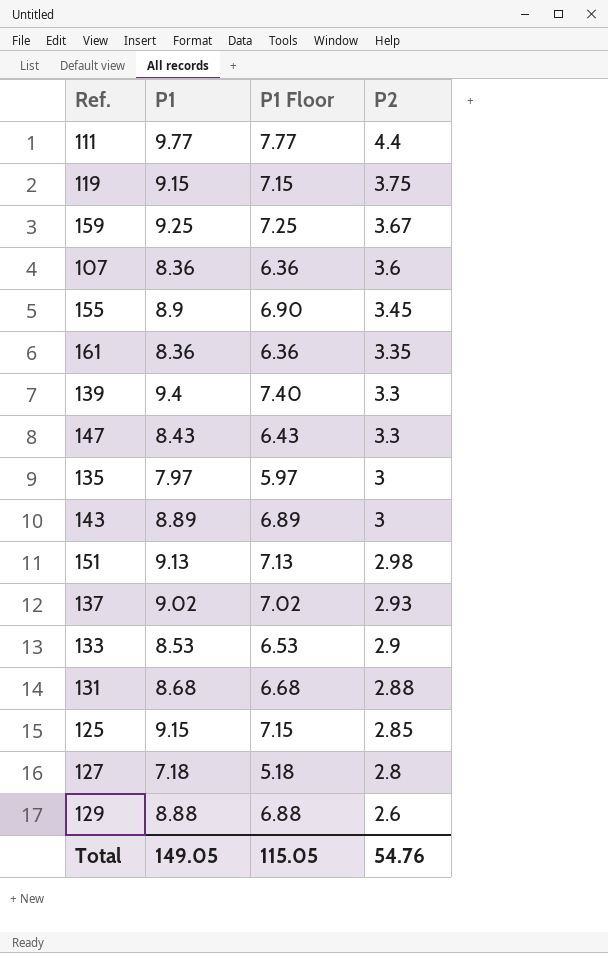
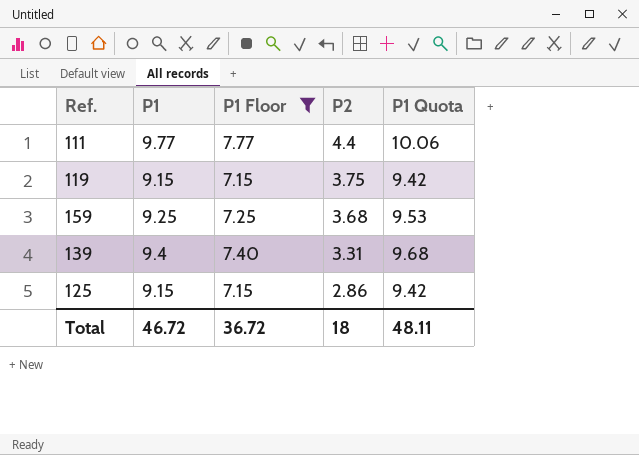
filter: none -> P1 Floor >= 7.15
column P1 Quota | formula: none -> [P1] * 1.03
159 | P2: 3.67 -> 3.68
139 | P2: 3.3 -> 3.31
125 | P2: 2.85 -> 2.86
Total | P1: 149.05 -> 46.72
Total | P1 Floor: 115.05 -> 36.72
Total | P2: 54.76 -> 18

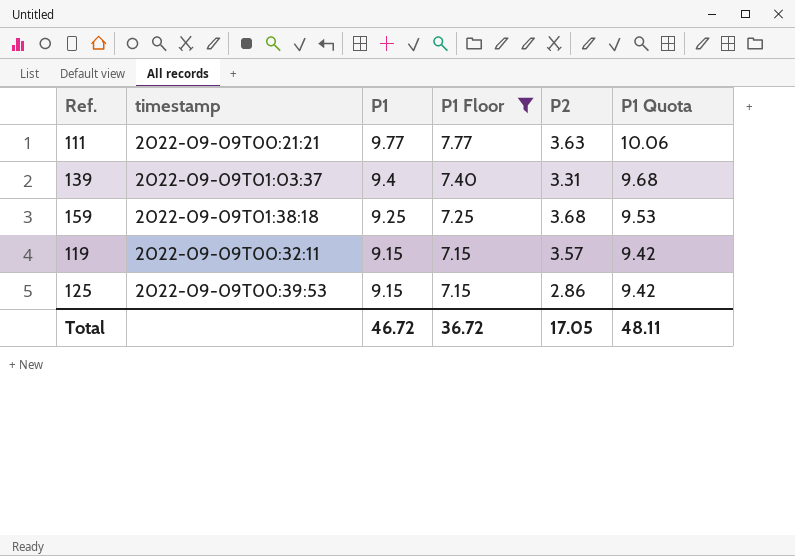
row order: P2 descending -> P1 descending
column timestamp | position: none -> 2
111 | P2: 4.4 -> 3.63
119 | P2: 3.75 -> 3.57
Total | P2: 18 -> 17.05

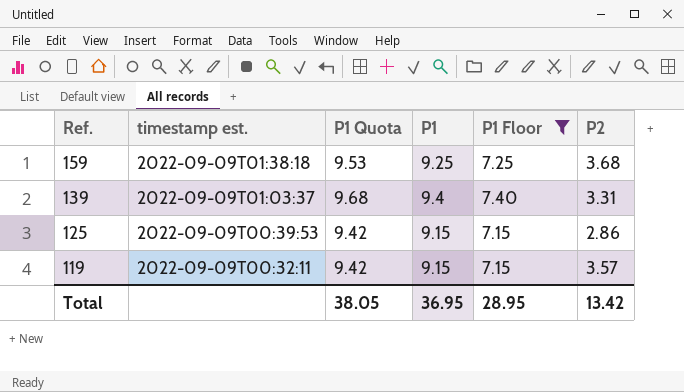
row order: P1 descending -> Ref. descending
column name: timestamp -> timestamp est.
column P1 Quota | position: 6 -> 3
row 111: 2022-09-09T00:21:21 | 9.77 | 7.77 | 3.63 | 10.06 -> none
Total | P1 Quota: 48.11 -> 38.05
Total | P1: 46.72 -> 36.95
Total | P1 Floor: 36.72 -> 28.95
Total | P2: 17.05 -> 13.42

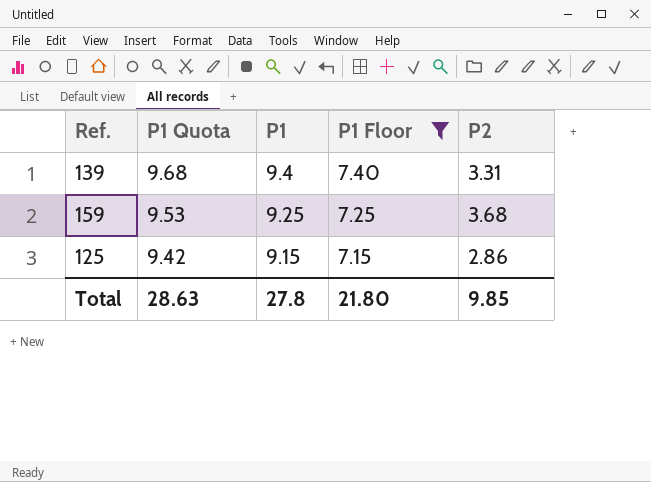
row order: Ref. descending -> P1 Quota descending
column timestamp est. | position: 2 -> none
row 119: 2022-09-09T00:32:11 | 9.42 | 9.15 | 7.15 | 3.57 -> none
Total | P1 Quota: 38.05 -> 28.63
Total | P1: 36.95 -> 27.8
Total | P1 Floor: 28.95 -> 21.80
Total | P2: 13.42 -> 9.85

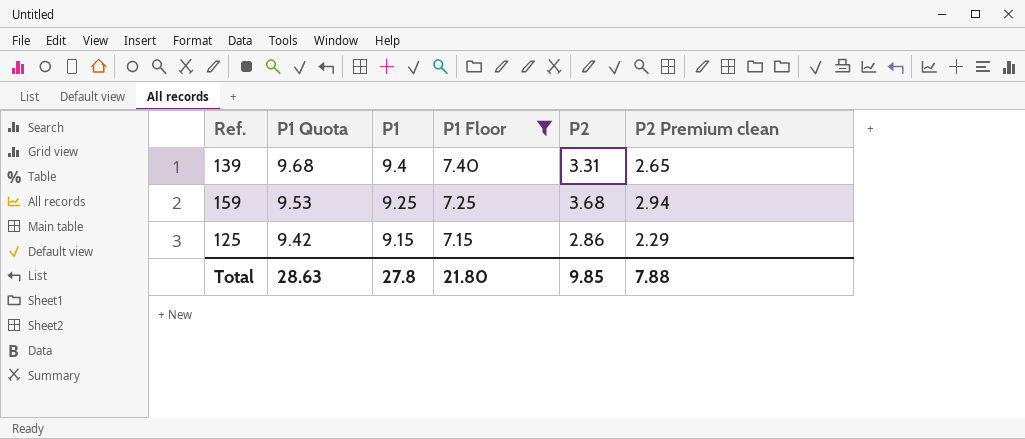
column P2 Premium clean | formula: none -> [P2] * 0.8

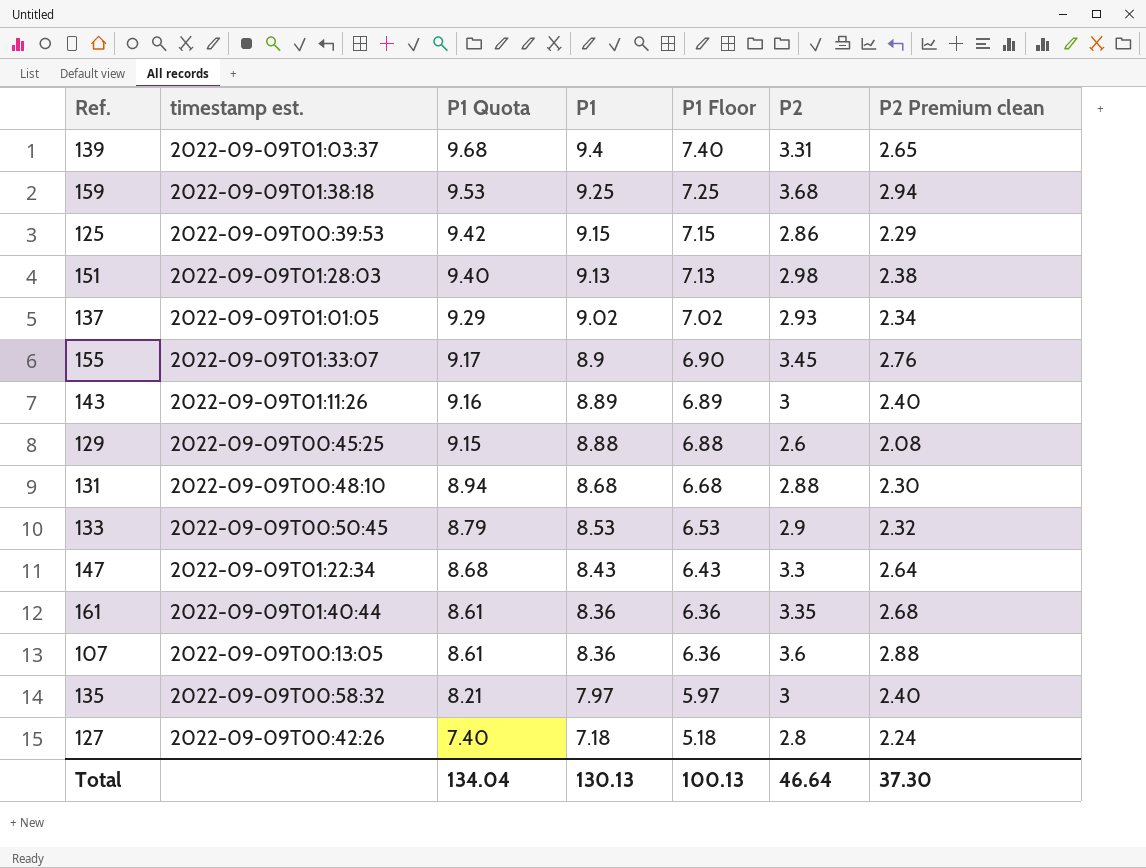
filter: P1 Floor >= 7.15 -> none
column timestamp est. | position: none -> 2
Total | P1 Quota: 28.63 -> 134.04
Total | P1: 27.8 -> 130.13
Total | P1 Floor: 21.80 -> 100.13
Total | P2: 9.85 -> 46.64
Total | P2 Premium clean: 7.88 -> 37.30

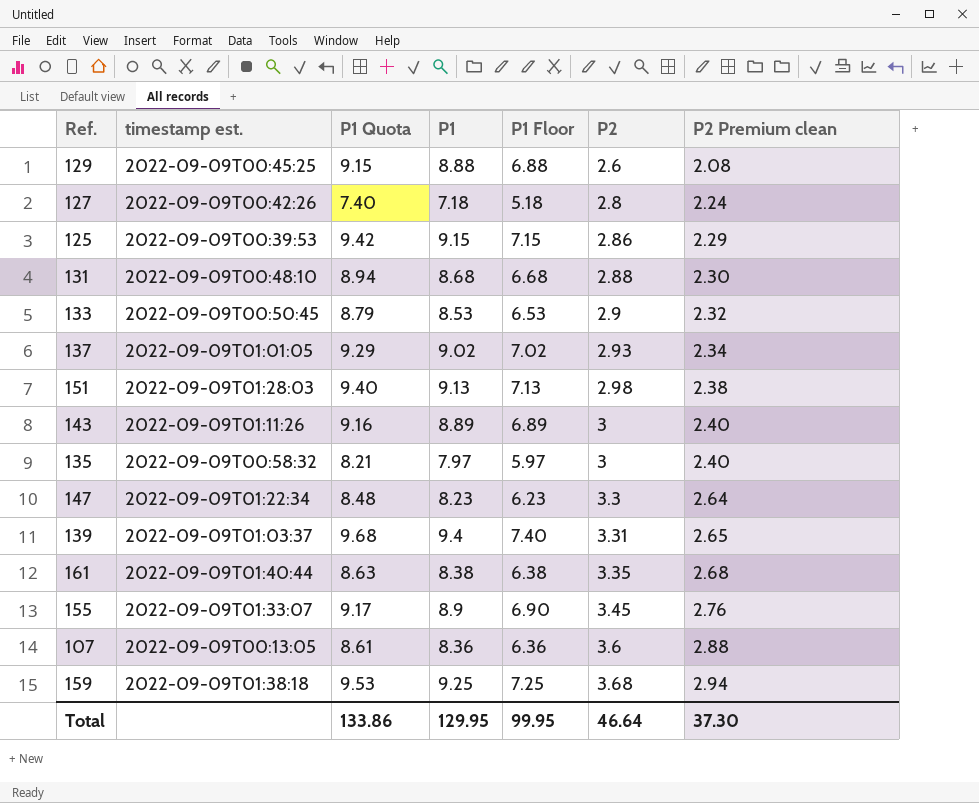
row order: P1 Quota descending -> P2 ascending
147 | P1 Quota: 8.68 -> 8.48
147 | P1: 8.43 -> 8.23
147 | P1 Floor: 6.43 -> 6.23
161 | P1 Quota: 8.61 -> 8.63
161 | P1: 8.36 -> 8.38
161 | P1 Floor: 6.36 -> 6.38
Total | P1 Quota: 134.04 -> 133.86
Total | P1: 130.13 -> 129.95
Total | P1 Floor: 100.13 -> 99.95

